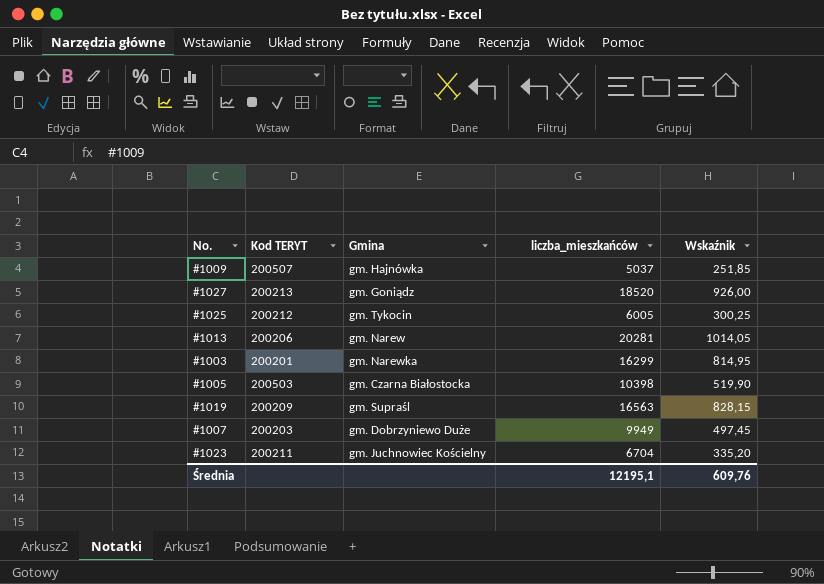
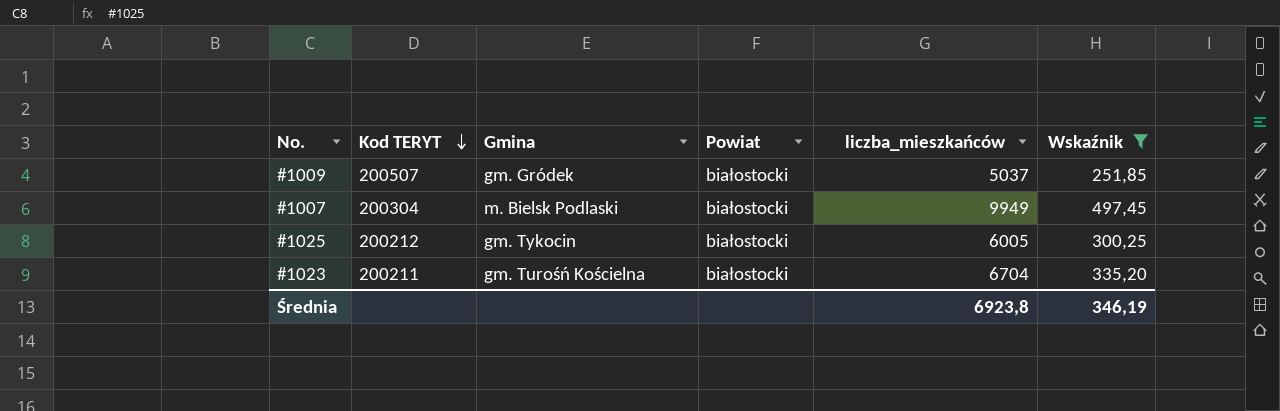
filter: none -> Wskaźnik <= 497,45
row order: none -> Kod TERYT descending
column Powiat | position: none -> 4
#1009 | Gmina: gm. Hajnówka -> gm. Gródek
#1007 | Kod TERYT: 200203 -> 200304
#1007 | Gmina: gm. Dobrzyniewo Duże -> m. Bielsk Podlaski
#1023 | Gmina: gm. Juchnowiec Kościelny -> gm. Turośń Kościelna
Średnia | liczba_mieszkańców: 12195,1 -> 6923,8
Średnia | Wskaźnik: 609,76 -> 346,19

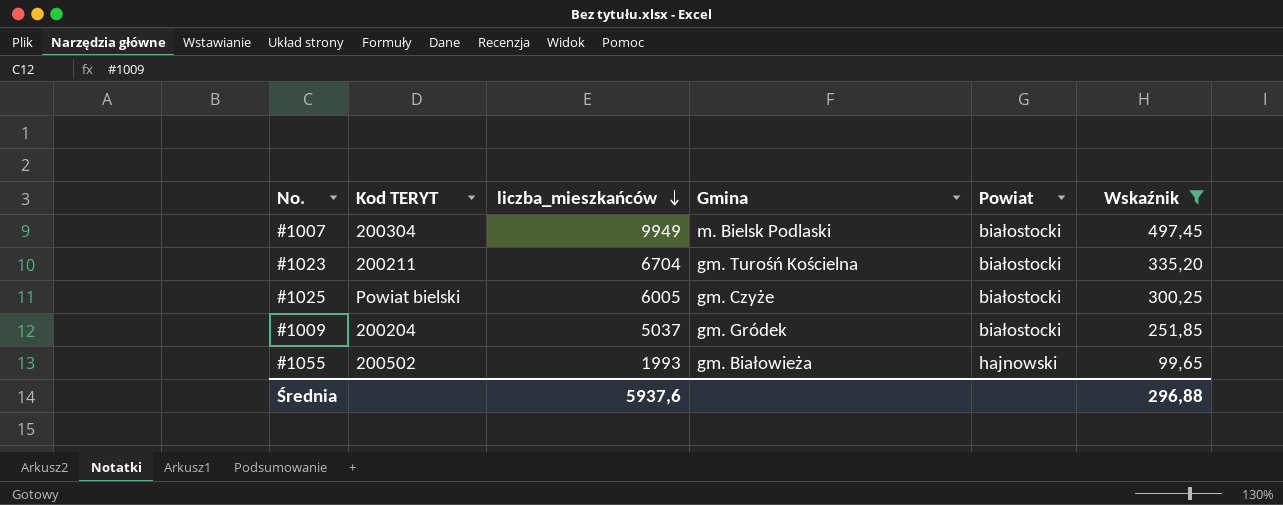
row order: Kod TERYT descending -> liczba_mieszkańców descending
column liczba_mieszkańców | position: 5 -> 3
#1025 | Kod TERYT: 200212 -> Powiat bielski
#1025 | Gmina: gm. Tykocin -> gm. Czyże
#1009 | Kod TERYT: 200507 -> 200204
row #1055: none -> 200502 | 1993 | gm. Białowieża | hajnowski | 99,65
Średnia | liczba_mieszkańców: 6923,8 -> 5937,6
Średnia | Wskaźnik: 346,19 -> 296,88

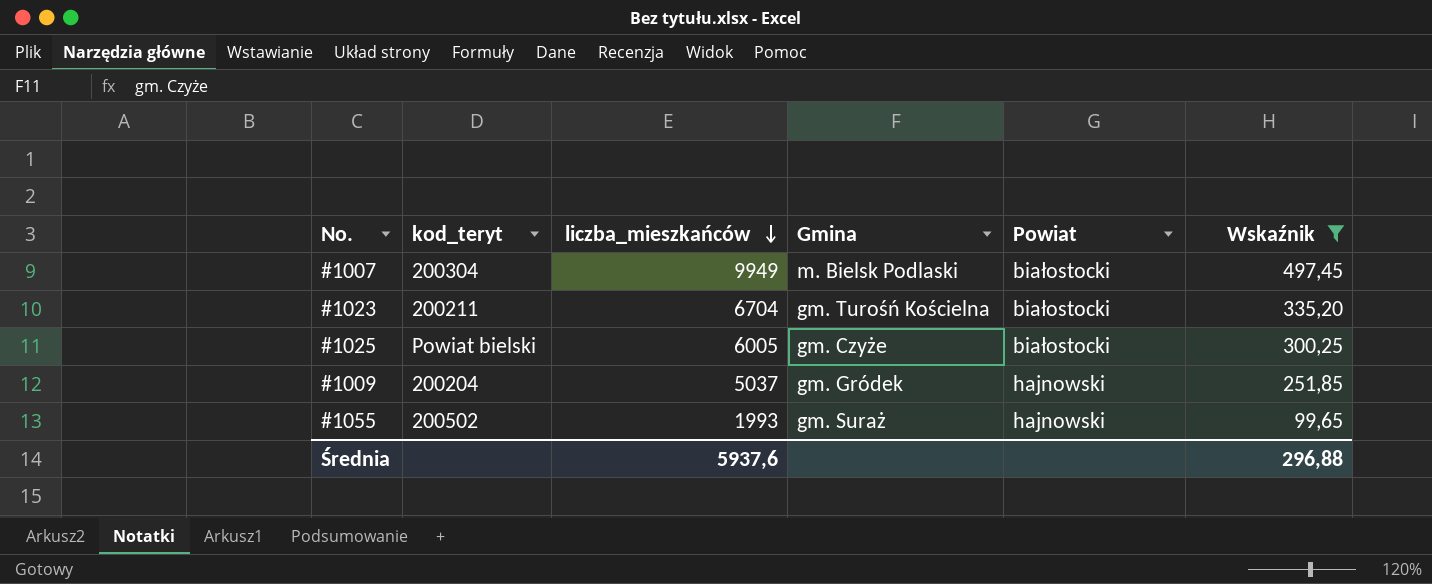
column name: Kod TERYT -> kod_teryt
#1009 | Powiat: białostocki -> hajnowski
#1055 | Gmina: gm. Białowieża -> gm. Suraż

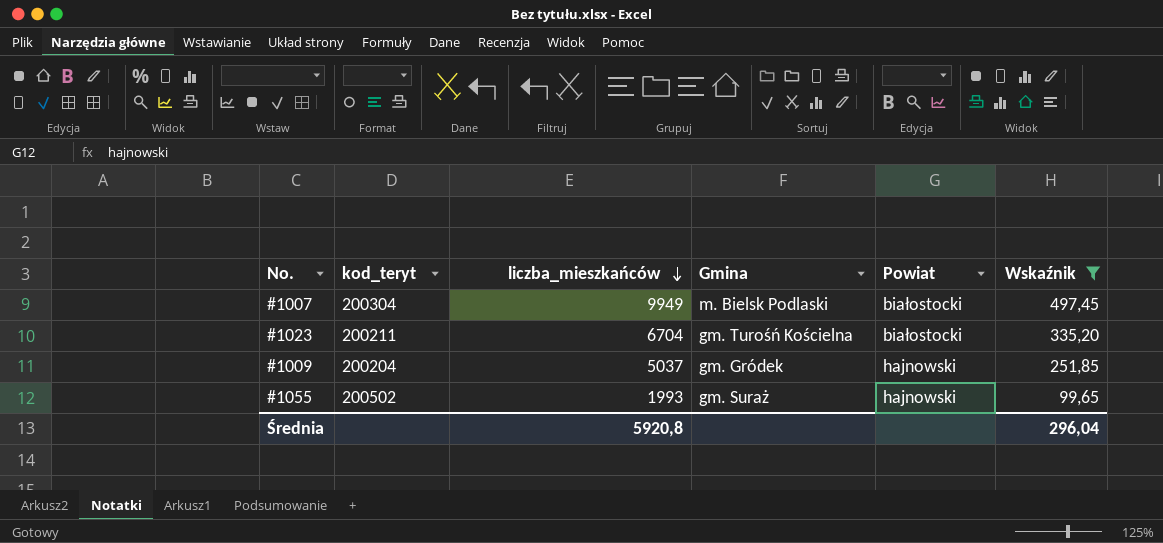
row #1025: Powiat bielski | 6005 | gm. Czyże | białostocki | 300,25 -> none
Średnia | liczba_mieszkańców: 5937,6 -> 5920,8
Średnia | Wskaźnik: 296,88 -> 296,04

